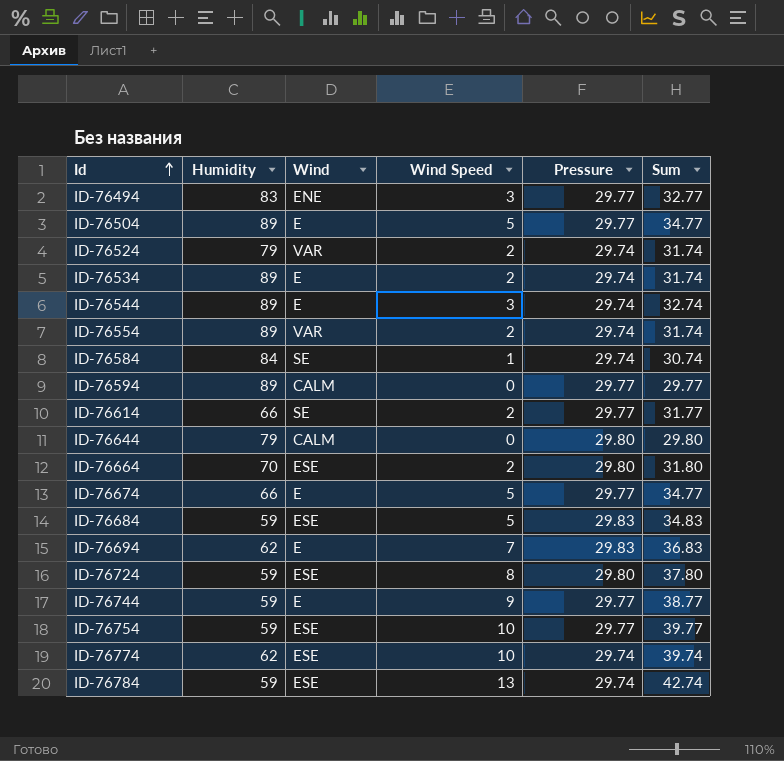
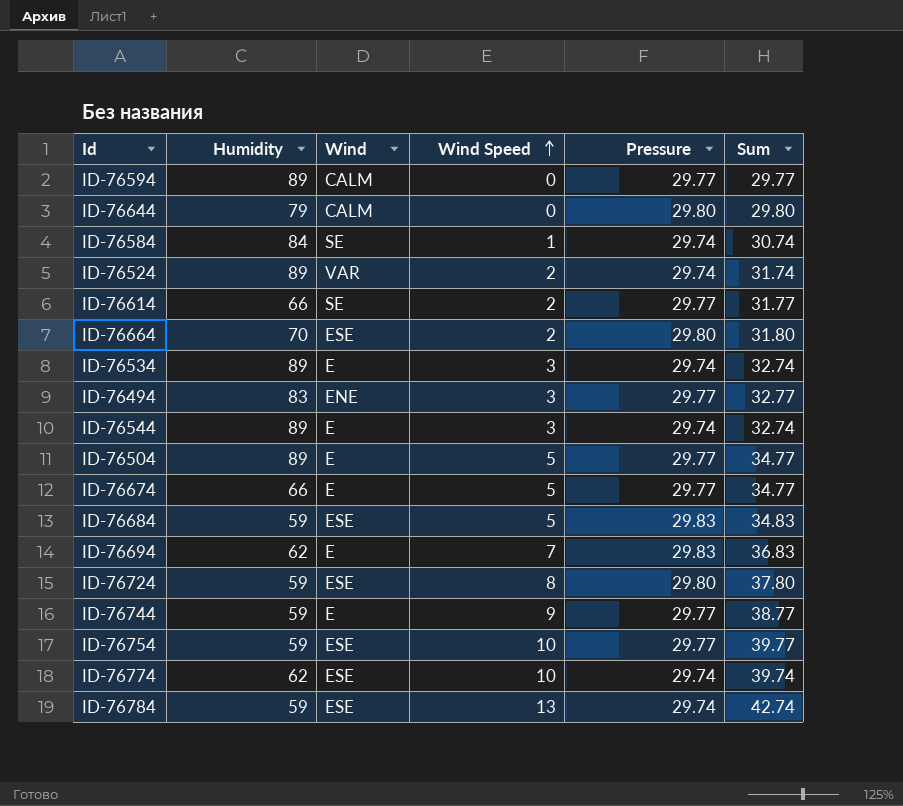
row order: Id ascending -> Wind Speed ascending
row ID-76554: 89 | VAR | 2 | 29.74 | 31.74 -> none
ID-76524 | Humidity: 79 -> 89
ID-76534 | Wind Speed: 2 -> 3
ID-76534 | Sum: 31.74 -> 32.74

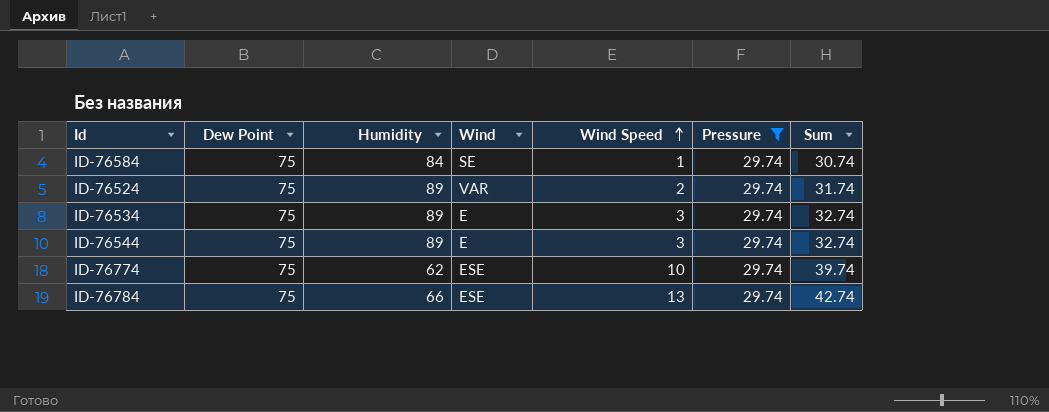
filter: none -> Pressure = 29.74
column Dew Point | position: none -> 2
ID-76784 | Humidity: 59 -> 66

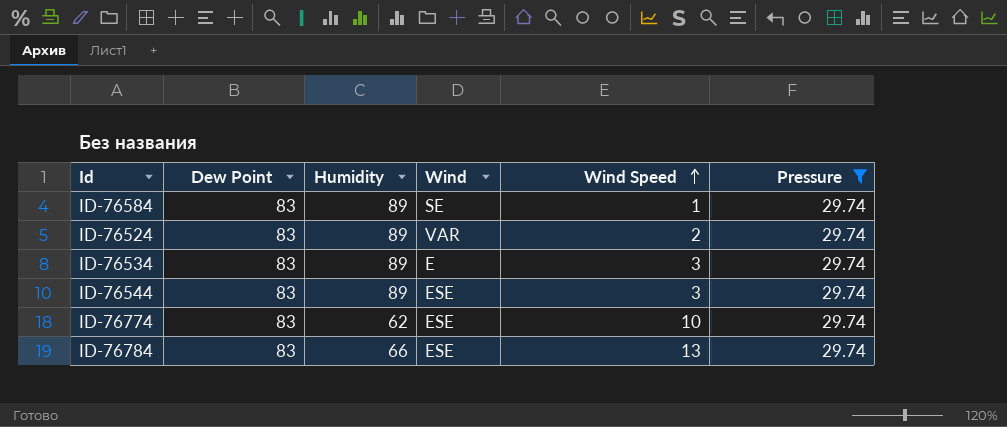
column Sum | formula: [Wind Speed] + [Pressure] -> none
ID-76584 | Dew Point: 75 -> 83
ID-76584 | Humidity: 84 -> 89
ID-76524 | Dew Point: 75 -> 83
ID-76534 | Dew Point: 75 -> 83
ID-76544 | Dew Point: 75 -> 83
ID-76544 | Wind: E -> ESE
ID-76774 | Dew Point: 75 -> 83
ID-76784 | Dew Point: 75 -> 83

